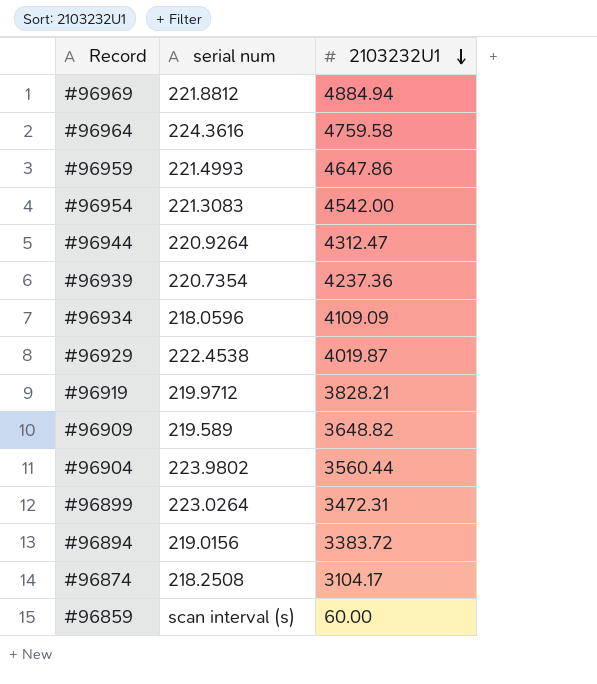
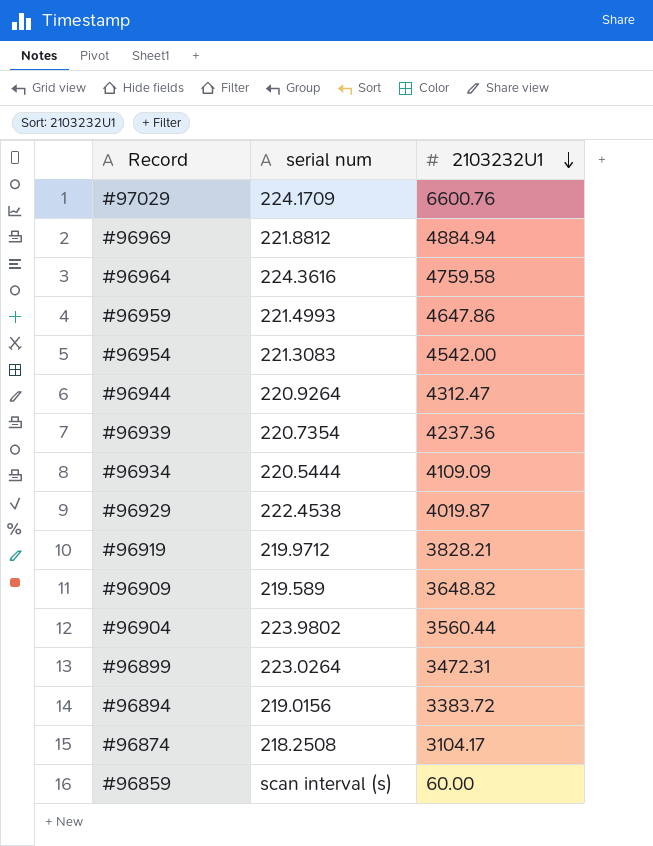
row #97029: none -> 224.1709 | 6600.76
#96934 | serial num: 218.0596 -> 220.5444

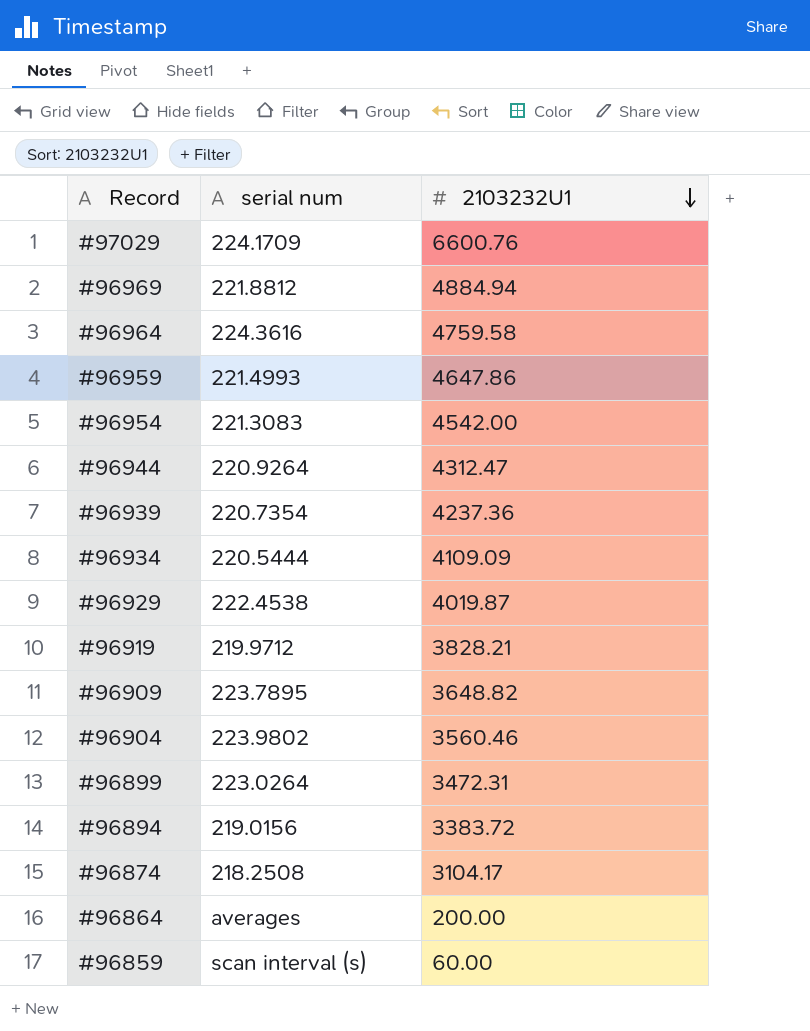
#96909 | serial num: 219.589 -> 223.7895
#96904 | 2103232U1: 3560.44 -> 3560.46
row #96864: none -> averages | 200.00

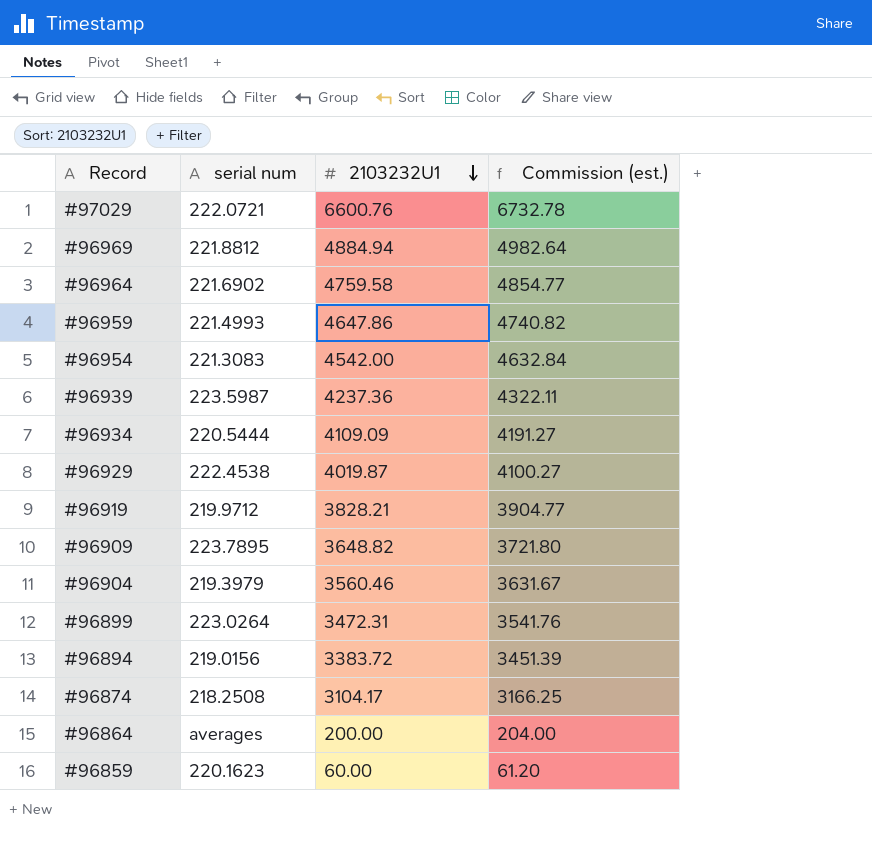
column Commission (est.) | formula: none -> [2103232U1] * 1.02
row #96944: 220.9264 | 4312.47 -> none
#97029 | serial num: 224.1709 -> 222.0721
#96964 | serial num: 224.3616 -> 221.6902
#96939 | serial num: 220.7354 -> 223.5987
#96904 | serial num: 223.9802 -> 219.3979
#96859 | serial num: scan interval (s) -> 220.1623

